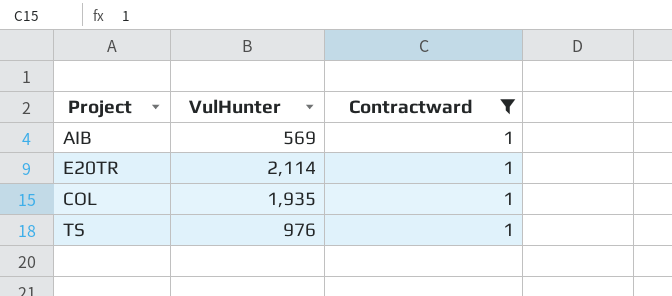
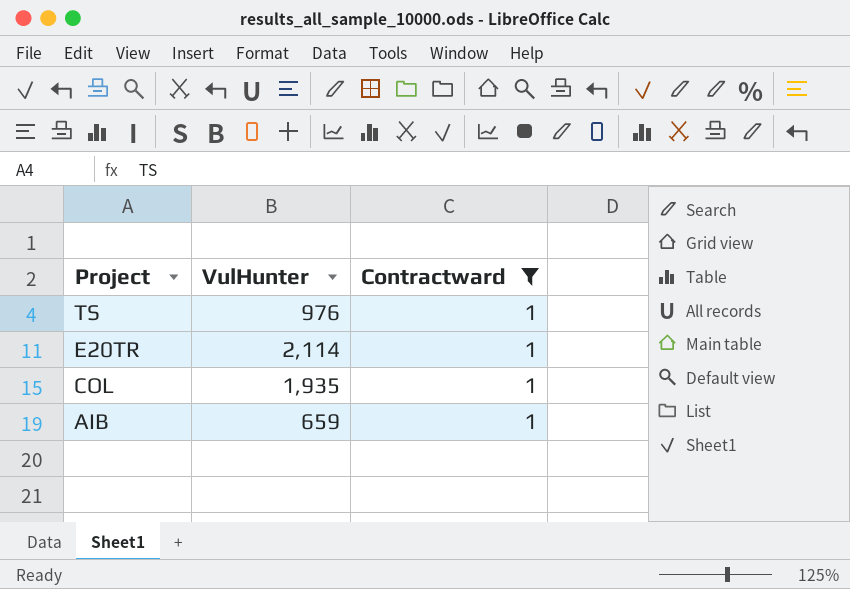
row order: none -> Project descending
AIB | VulHunter: 569 -> 659

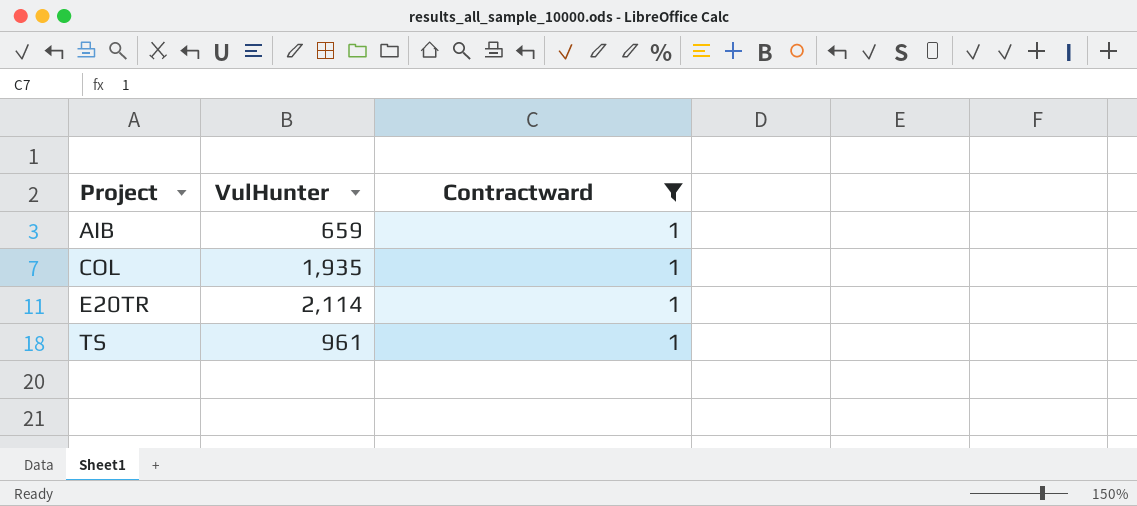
row order: Project descending -> Project ascending
TS | VulHunter: 976 -> 961

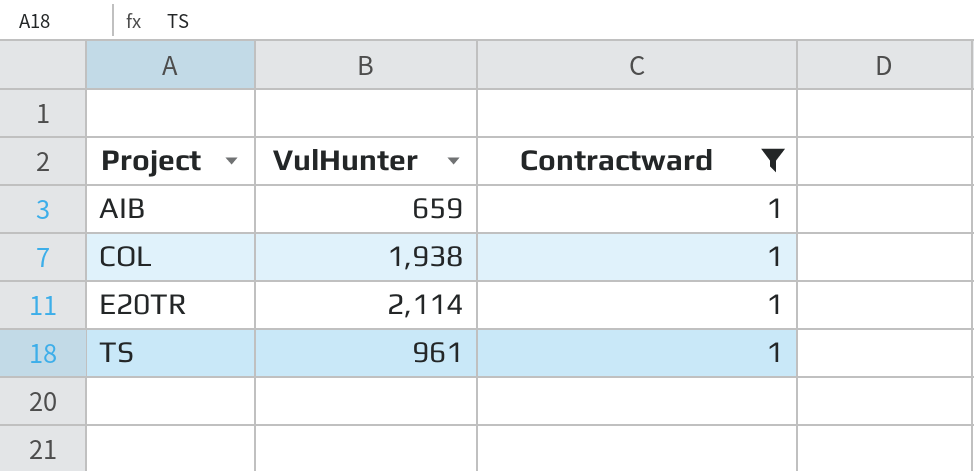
COL | VulHunter: 1,935 -> 1,938

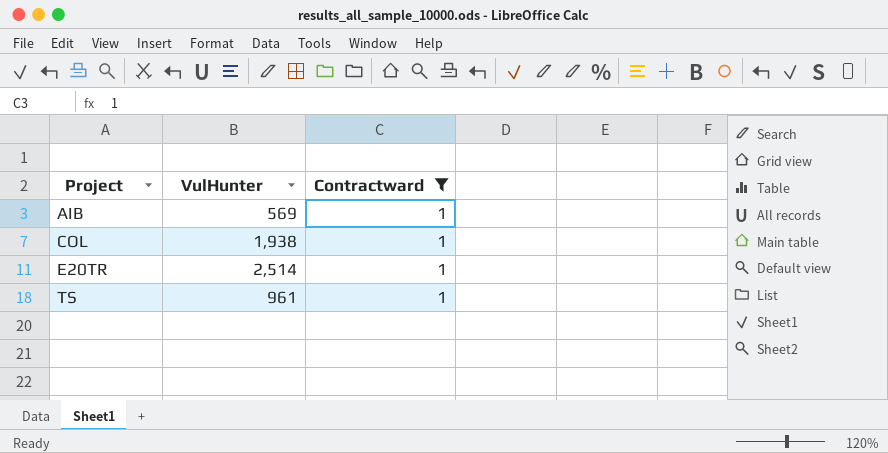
AIB | VulHunter: 659 -> 569
E20TR | VulHunter: 2,114 -> 2,514

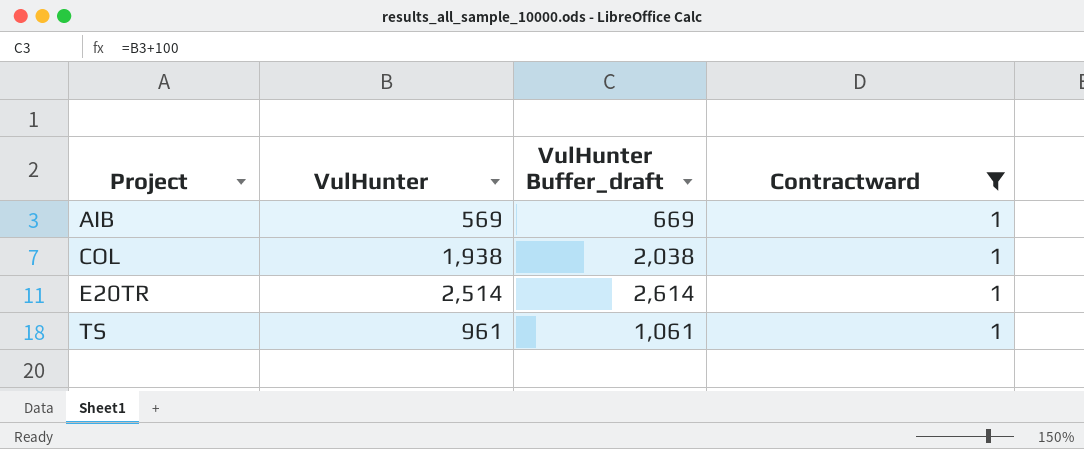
column VulHunter Buffer_draft | formula: none -> [VulHunter] + 100

